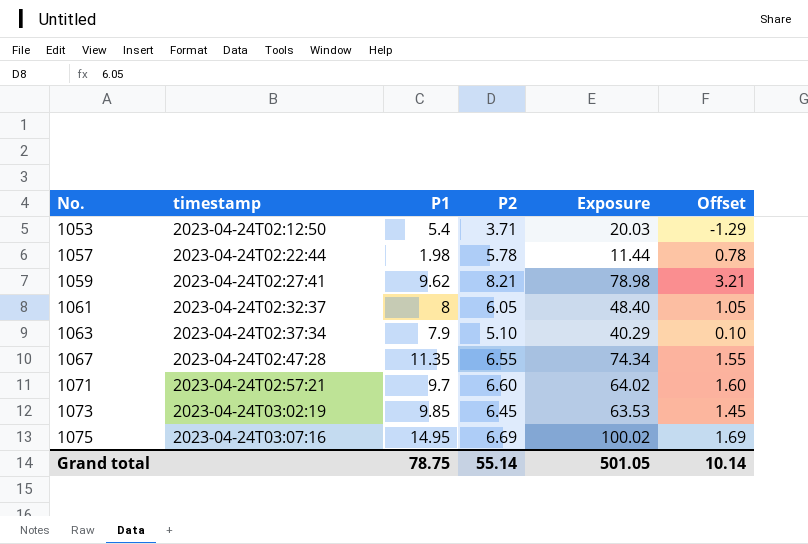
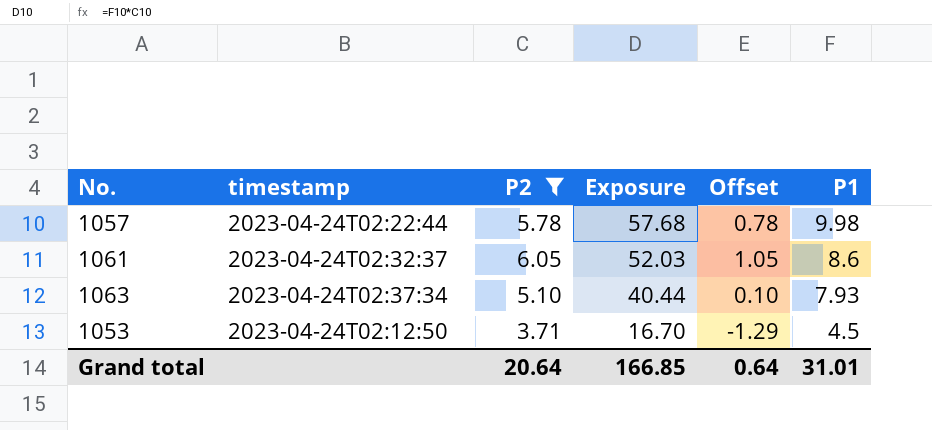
filter: none -> P2 <= 6.05
row order: No. ascending -> Exposure descending
column P1 | position: 3 -> 6
1057 | Exposure: 11.44 -> 57.68
1057 | P1: 1.98 -> 9.98
1061 | Exposure: 48.40 -> 52.03
1061 | P1: 8 -> 8.6
1063 | Exposure: 40.29 -> 40.44
1063 | P1: 7.9 -> 7.93
1053 | Exposure: 20.03 -> 16.70
1053 | P1: 5.4 -> 4.5
Grand total | P2: 55.14 -> 20.64
Grand total | Exposure: 501.05 -> 166.85
Grand total | Offset: 10.14 -> 0.64
Grand total | P1: 78.75 -> 31.01

